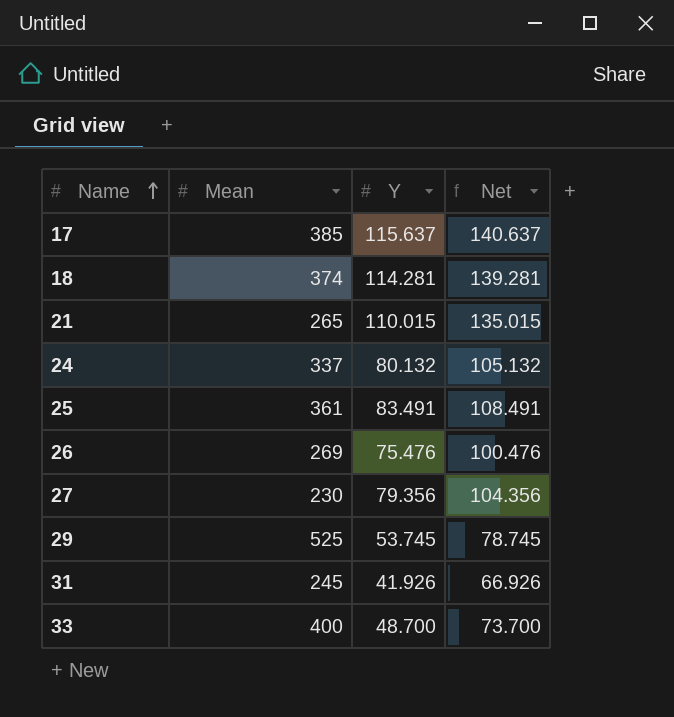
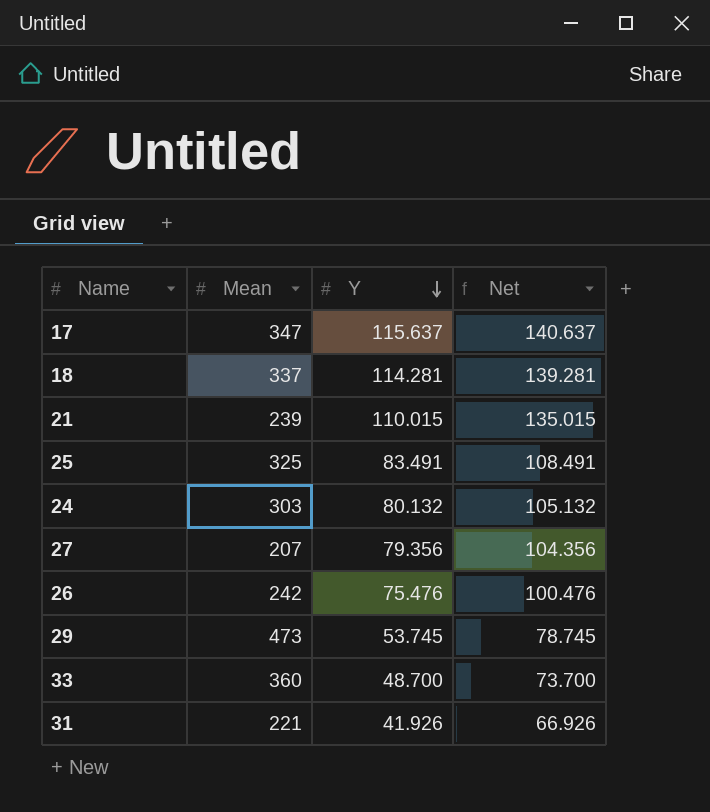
row order: Name ascending -> Y descending
17 | Mean: 385 -> 347
18 | Mean: 374 -> 337
21 | Mean: 265 -> 239
25 | Mean: 361 -> 325
24 | Mean: 337 -> 303
27 | Mean: 230 -> 207
26 | Mean: 269 -> 242
29 | Mean: 525 -> 473
33 | Mean: 400 -> 360
31 | Mean: 245 -> 221

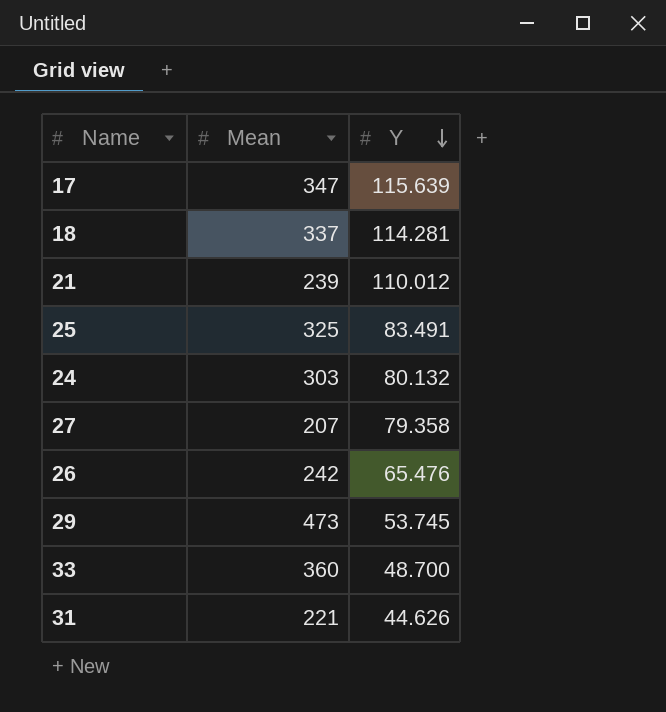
column Net | formula: [Y] + 25 -> none
17 | Y: 115.637 -> 115.639
21 | Y: 110.015 -> 110.012
27 | Y: 79.356 -> 79.358
26 | Y: 75.476 -> 65.476
31 | Y: 41.926 -> 44.626

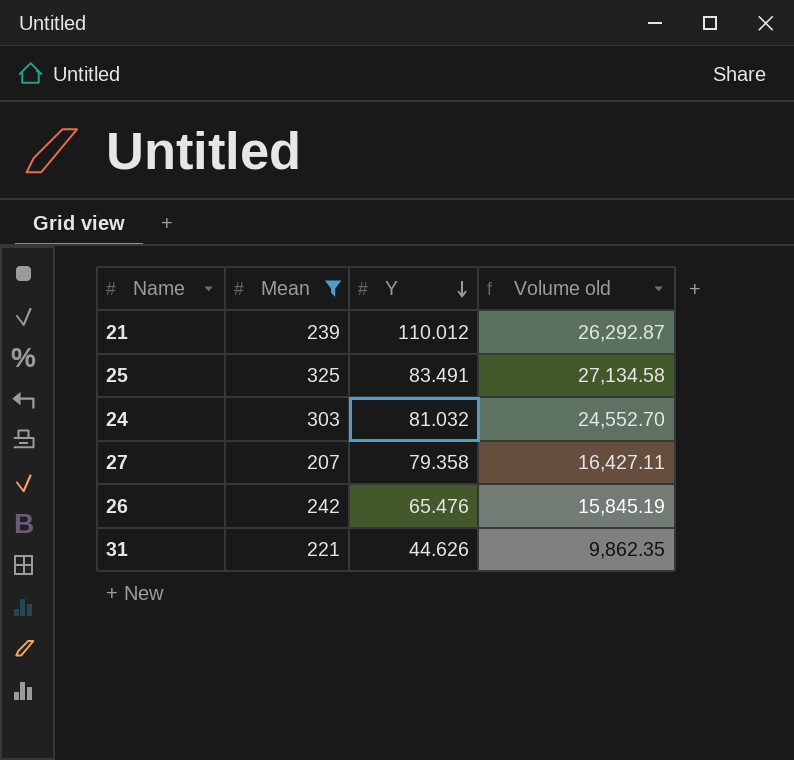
filter: none -> Mean <= 325
column Volume old | formula: none -> [Mean] * [Y]
24 | Y: 80.132 -> 81.032

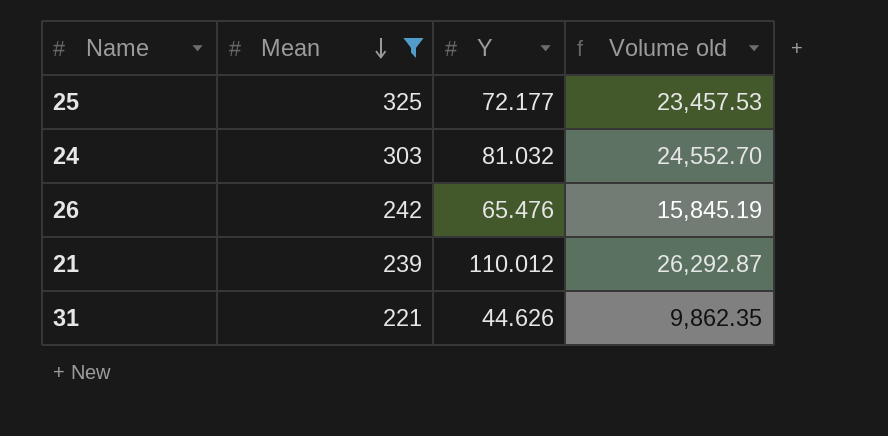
row order: Y descending -> Mean descending
row 27: 207 | 79.358 | 16,427.11 -> none
25 | Y: 83.491 -> 72.177
25 | Volume old: 27,134.58 -> 23,457.53

